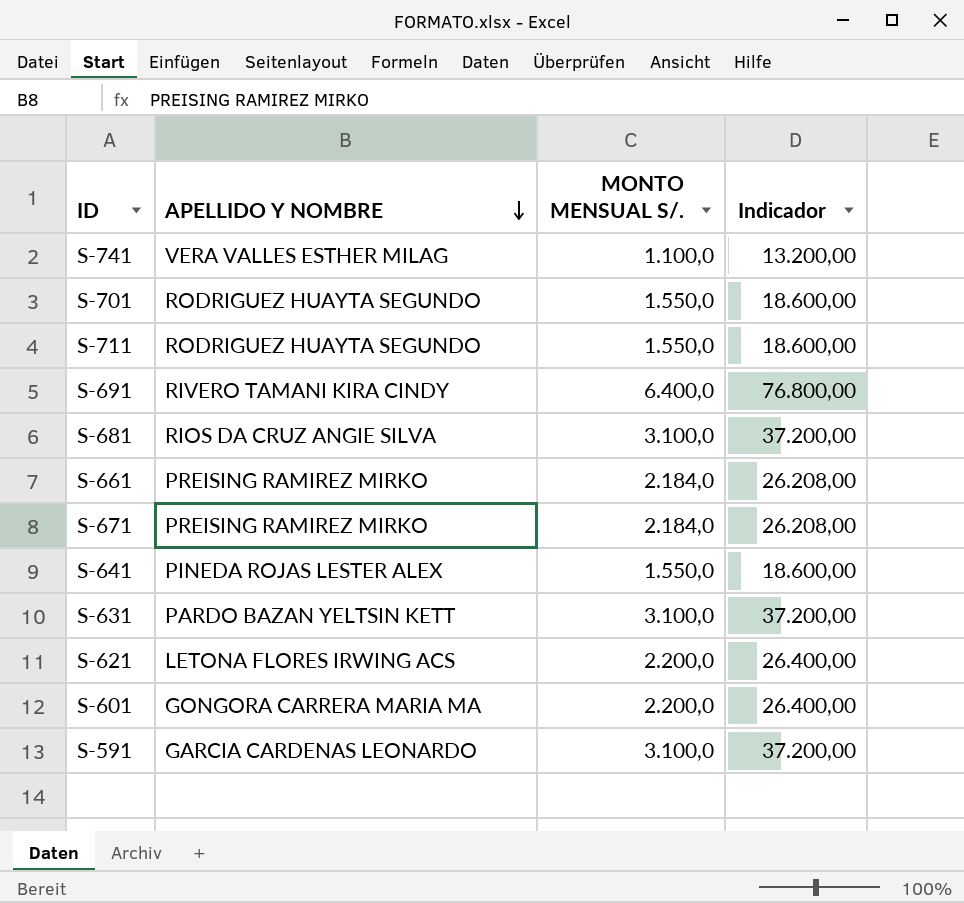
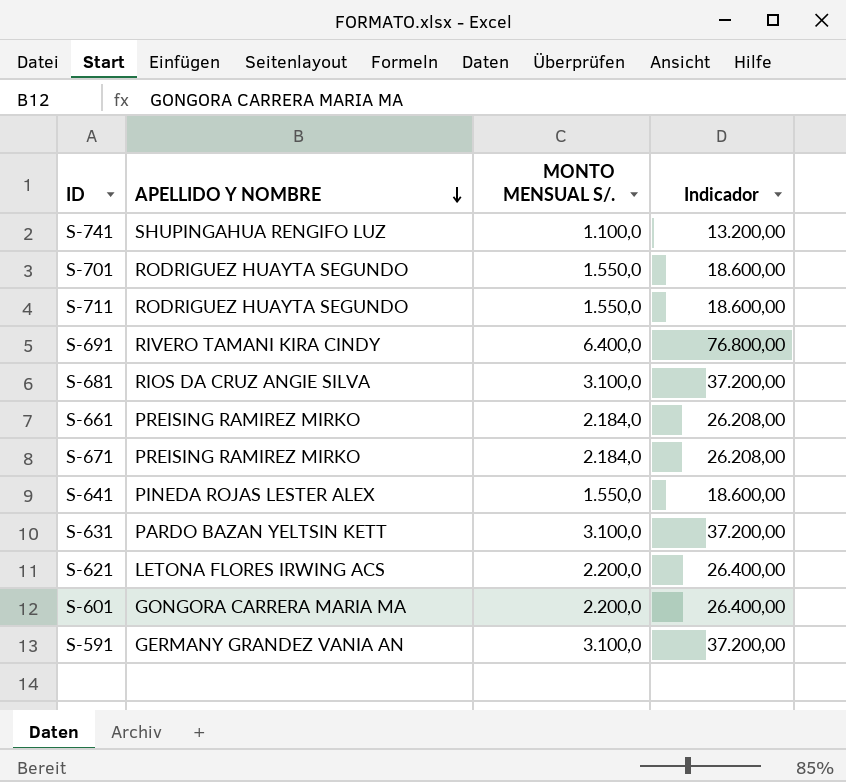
S-741 | APELLIDO Y NOMBRE: VERA VALLES ESTHER MILAG -> SHUPINGAHUA RENGIFO LUZ
S-591 | APELLIDO Y NOMBRE: GARCIA CARDENAS LEONARDO -> GERMANY GRANDEZ VANIA AN

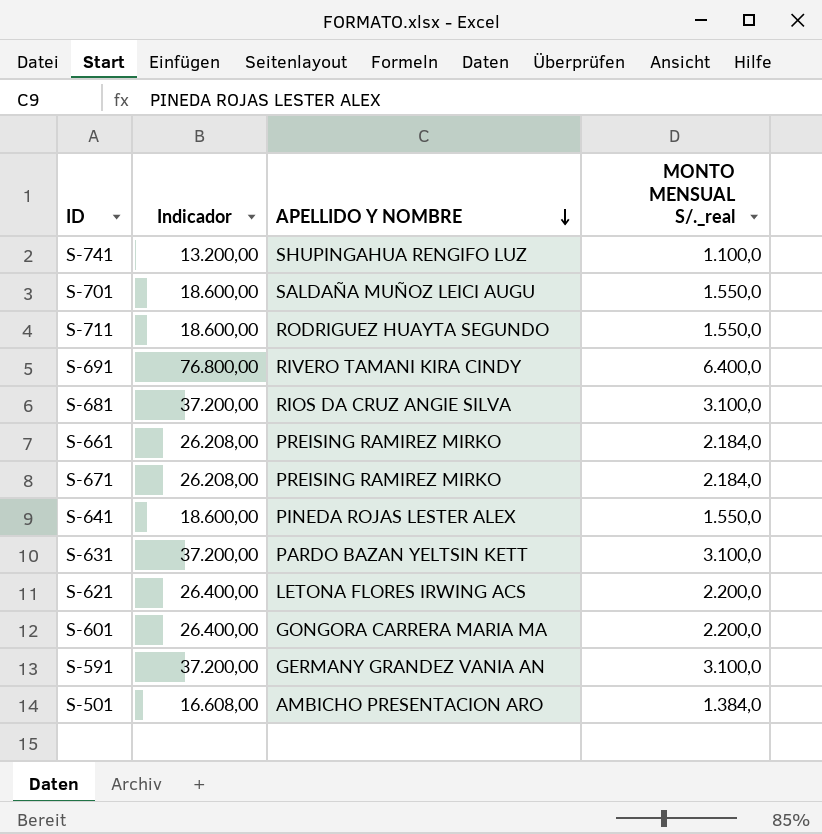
column Indicador | position: 4 -> 2
column name: MONTO MENSUAL S/. -> MONTO MENSUAL S/._real
S-701 | APELLIDO Y NOMBRE: RODRIGUEZ HUAYTA SEGUNDO -> SALDAÑA MUÑOZ LEICI AUGU
row S-501: none -> 16.608,00 | AMBICHO PRESENTACION ARO | 1.384,0

